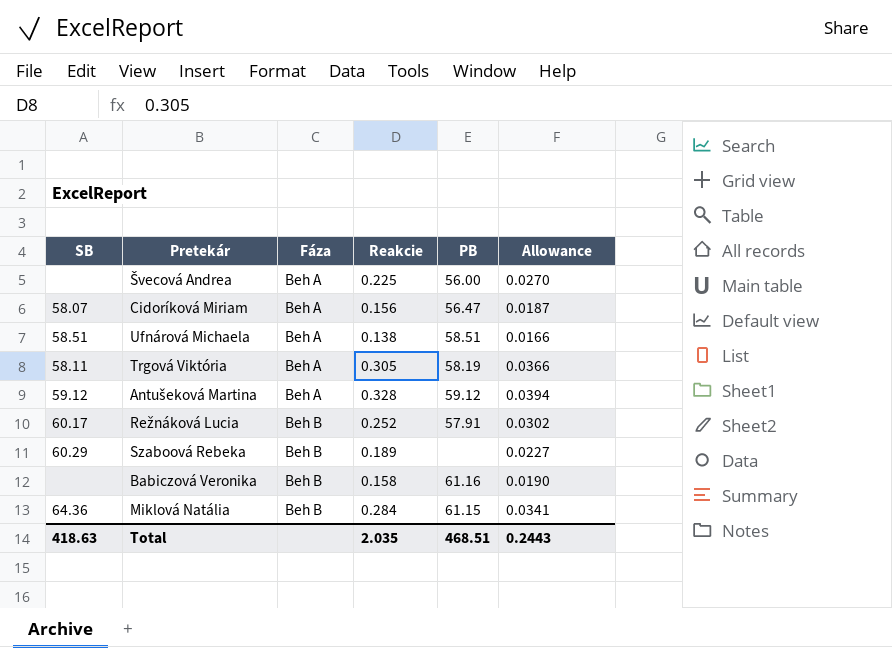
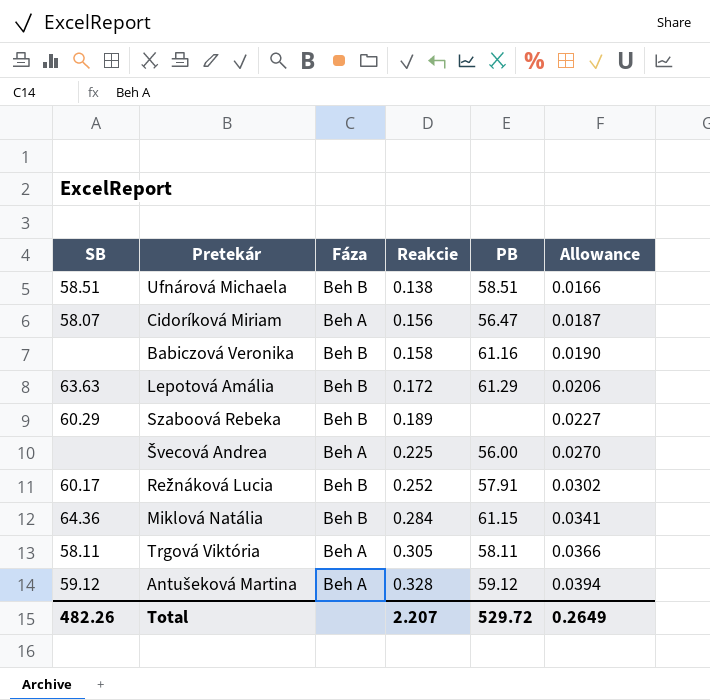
row order: Fáza ascending -> Reakcie ascending
Ufnárová Michaela | Fáza: Beh A -> Beh B
row Lepotová Amália: none -> 63.63 | Beh B | 0.172 | 61.29 | 0.0206
Trgová Viktória | PB: 58.19 -> 58.11
Total | SB: 418.63 -> 482.26
Total | Reakcie: 2.035 -> 2.207
Total | PB: 468.51 -> 529.72
Total | Allowance: 0.2443 -> 0.2649

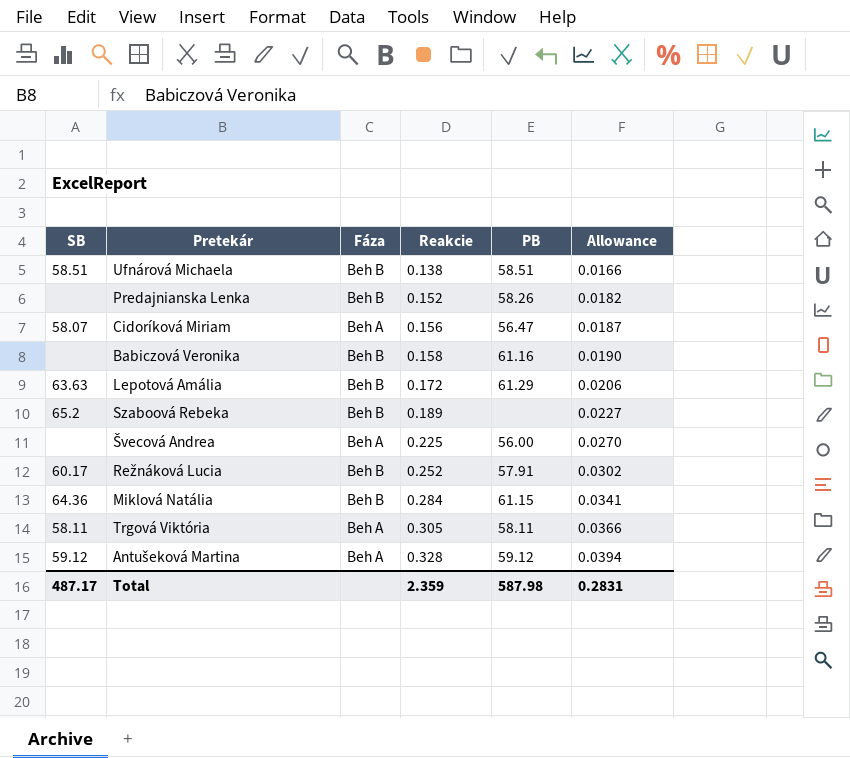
row Predajnianska Lenka: none -> none | Beh B | 0.152 | 58.26 | 0.0182
Szaboová Rebeka | SB: 60.29 -> 65.2
Total | SB: 482.26 -> 487.17
Total | Reakcie: 2.207 -> 2.359
Total | PB: 529.72 -> 587.98
Total | Allowance: 0.2649 -> 0.2831

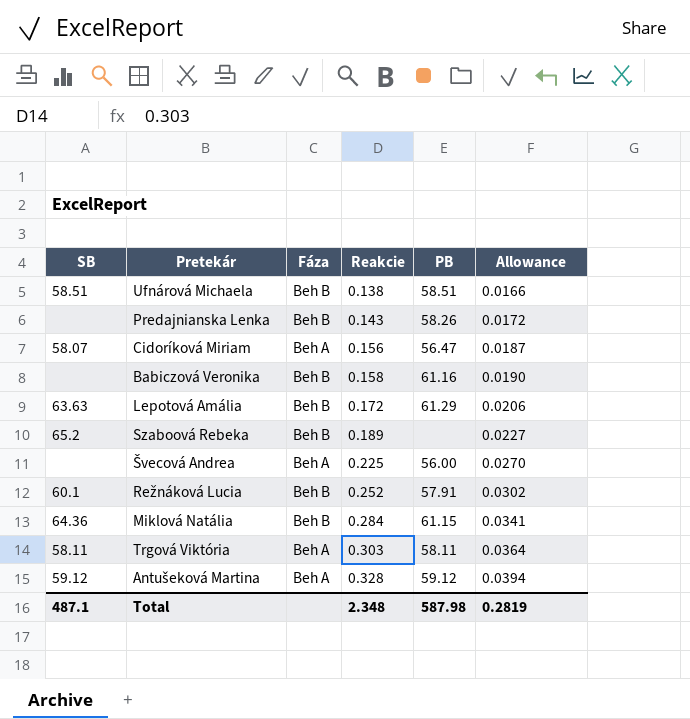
Predajnianska Lenka | Reakcie: 0.152 -> 0.143
Predajnianska Lenka | Allowance: 0.0182 -> 0.0172
Režnáková Lucia | SB: 60.17 -> 60.1
Trgová Viktória | Reakcie: 0.305 -> 0.303
Trgová Viktória | Allowance: 0.0366 -> 0.0364
Total | SB: 487.17 -> 487.1
Total | Reakcie: 2.359 -> 2.348
Total | Allowance: 0.2831 -> 0.2819

